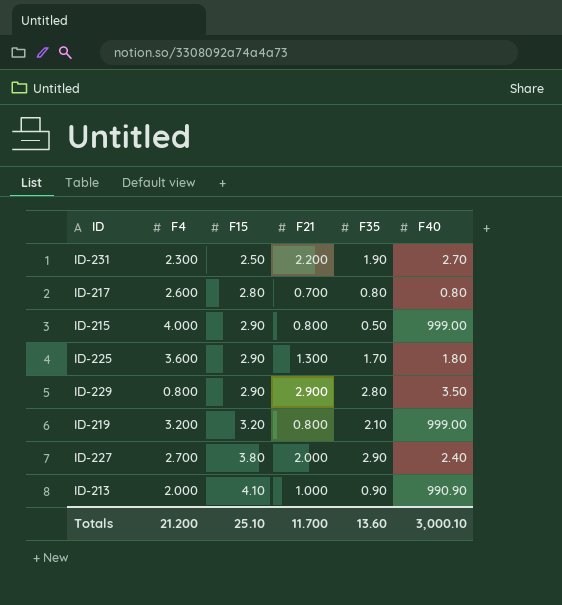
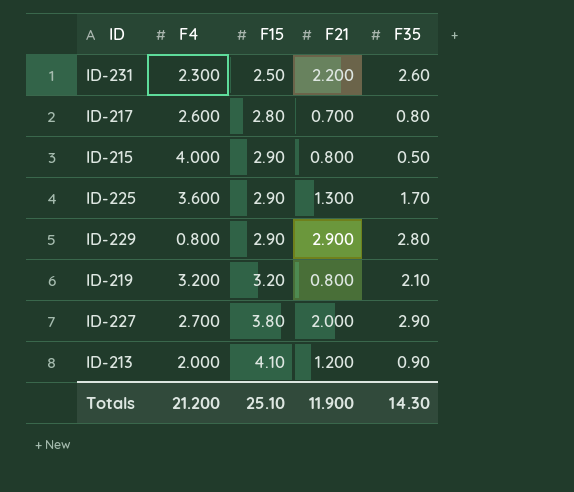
column F40 | position: 6 -> none
ID-231 | F35: 1.90 -> 2.60
ID-213 | F21: 1.000 -> 1.200
Totals | F21: 11.700 -> 11.900
Totals | F35: 13.60 -> 14.30

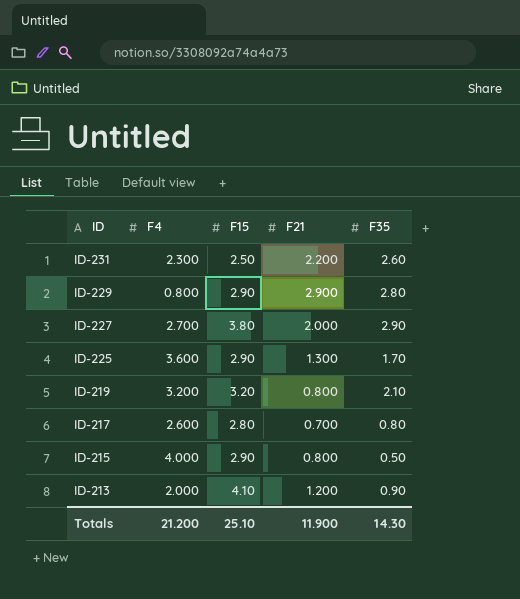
row order: F15 ascending -> ID descending

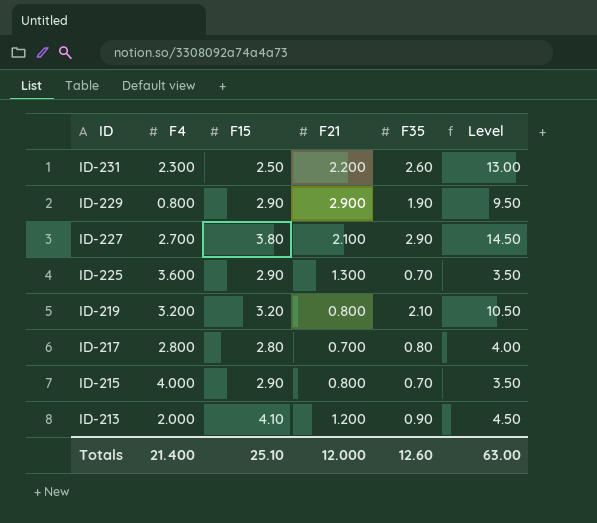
column Level | formula: none -> [F35] * 5
ID-229 | F35: 2.80 -> 1.90
ID-227 | F21: 2.000 -> 2.100
ID-225 | F35: 1.70 -> 0.70
ID-217 | F4: 2.600 -> 2.800
ID-215 | F35: 0.50 -> 0.70
Totals | F4: 21.200 -> 21.400
Totals | F21: 11.900 -> 12.000
Totals | F35: 14.30 -> 12.60

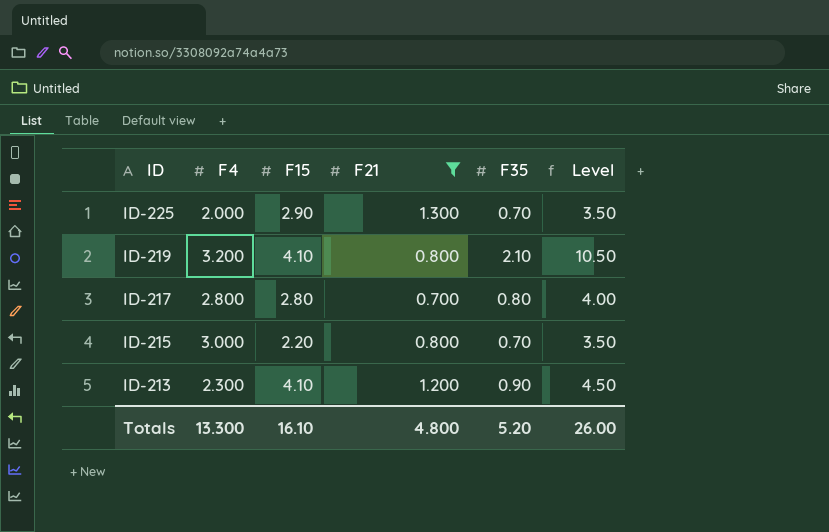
filter: none -> F21 <= 1.300
ID-225 | F4: 3.600 -> 2.000
ID-219 | F15: 3.20 -> 4.10
ID-215 | F4: 4.000 -> 3.000
ID-215 | F15: 2.90 -> 2.20
ID-213 | F4: 2.000 -> 2.300
Totals | F4: 21.400 -> 13.300
Totals | F15: 25.10 -> 16.10
Totals | F21: 12.000 -> 4.800
Totals | F35: 12.60 -> 5.20
Totals | Level: 63.00 -> 26.00

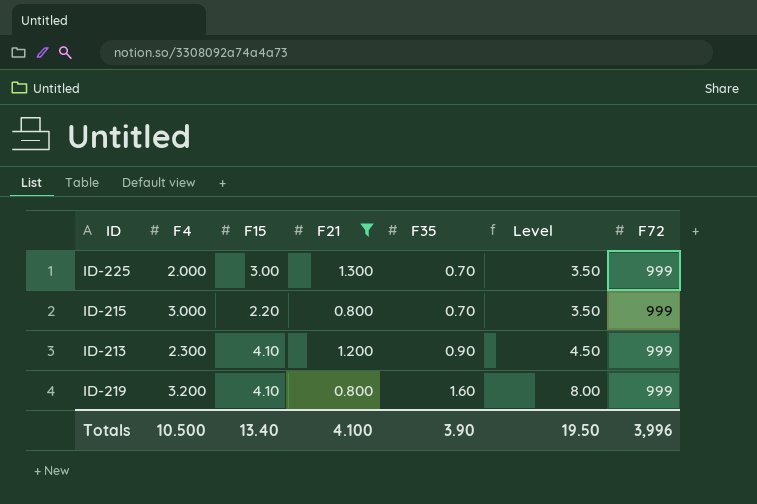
row order: ID descending -> F35 ascending
column F72 | position: none -> 7
row ID-217: 2.800 | 2.80 | 0.700 | 0.80 | 4.00 -> none
ID-225 | F15: 2.90 -> 3.00
ID-219 | F35: 2.10 -> 1.60
ID-219 | Level: 10.50 -> 8.00
Totals | F4: 13.300 -> 10.500
Totals | F15: 16.10 -> 13.40
Totals | F21: 4.800 -> 4.100
Totals | F35: 5.20 -> 3.90
Totals | Level: 26.00 -> 19.50

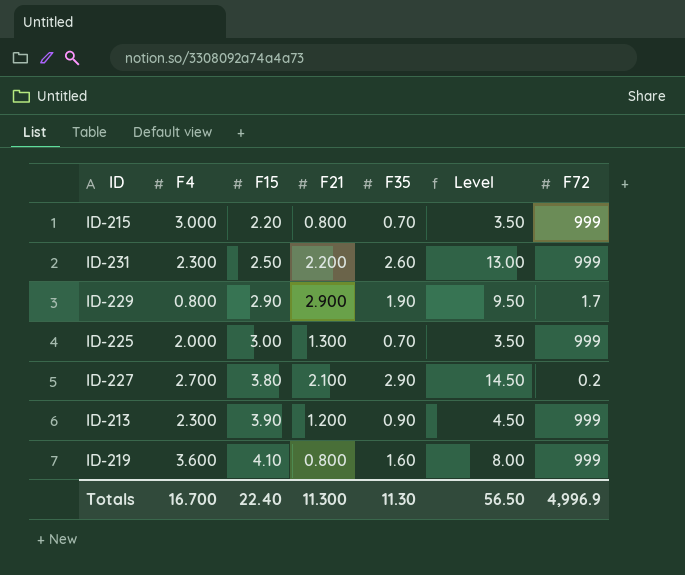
filter: F21 <= 1.300 -> none
row order: F35 ascending -> F15 ascending
ID-213 | F15: 4.10 -> 3.90
ID-219 | F4: 3.200 -> 3.600
Totals | F4: 10.500 -> 16.700
Totals | F15: 13.40 -> 22.40
Totals | F21: 4.100 -> 11.300
Totals | F35: 3.90 -> 11.30
Totals | Level: 19.50 -> 56.50
Totals | F72: 3,996 -> 4,996.9

